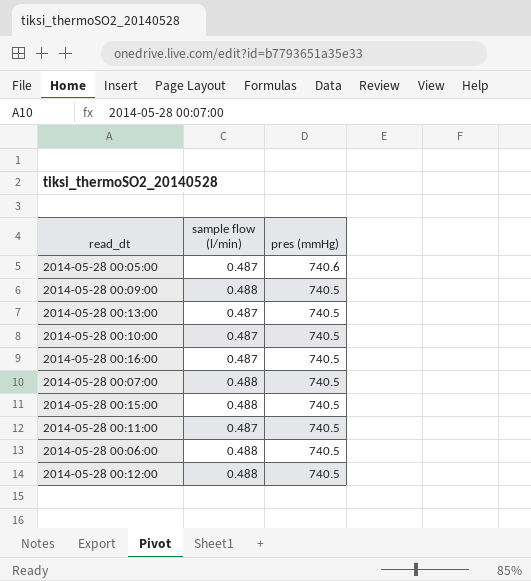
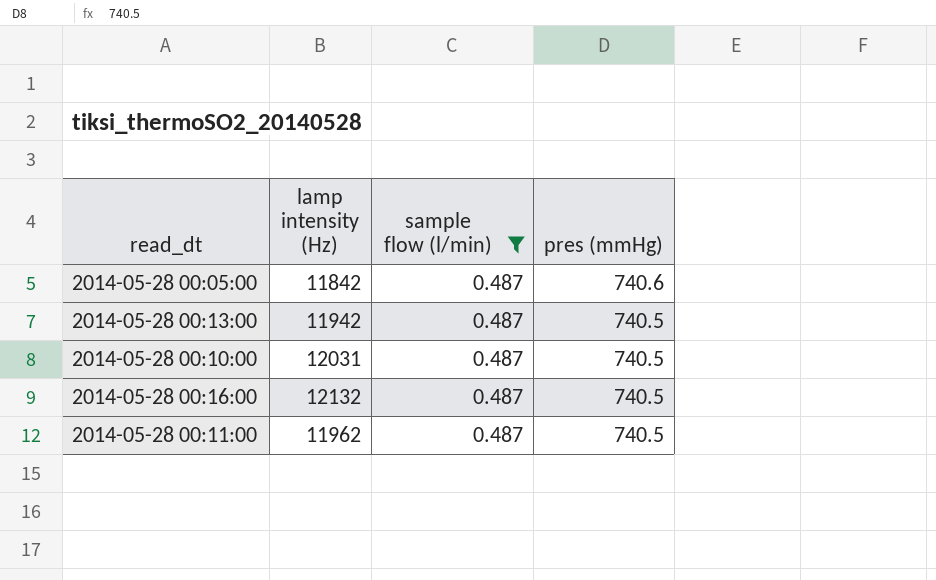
filter: none -> sample flow (l/min) = 0.487
column lamp intensity (Hz) | position: none -> 2

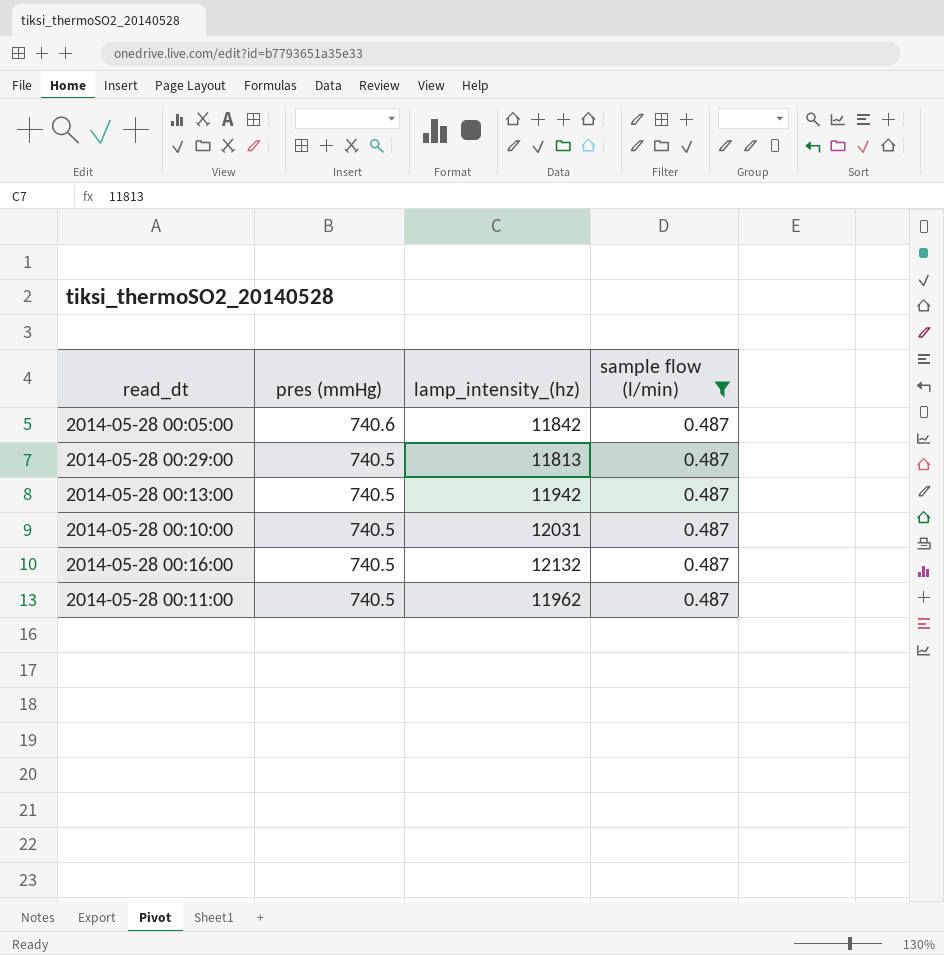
column pres (mmHg) | position: 4 -> 2
column name: lamp intensity (Hz) -> lamp_intensity_(hz)
row 2014-05-28 00:29:00: none -> 740.5 | 11813 | 0.487

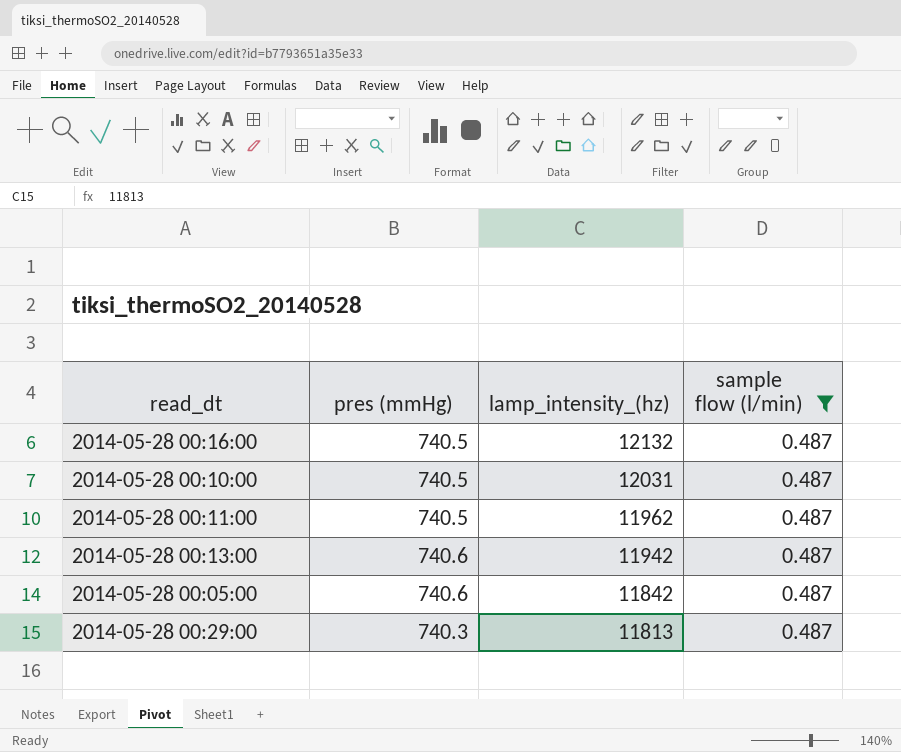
row order: pres (mmHg) descending -> lamp_intensity_(hz) descending
2014-05-28 00:13:00 | pres (mmHg): 740.5 -> 740.6
2014-05-28 00:29:00 | pres (mmHg): 740.5 -> 740.3

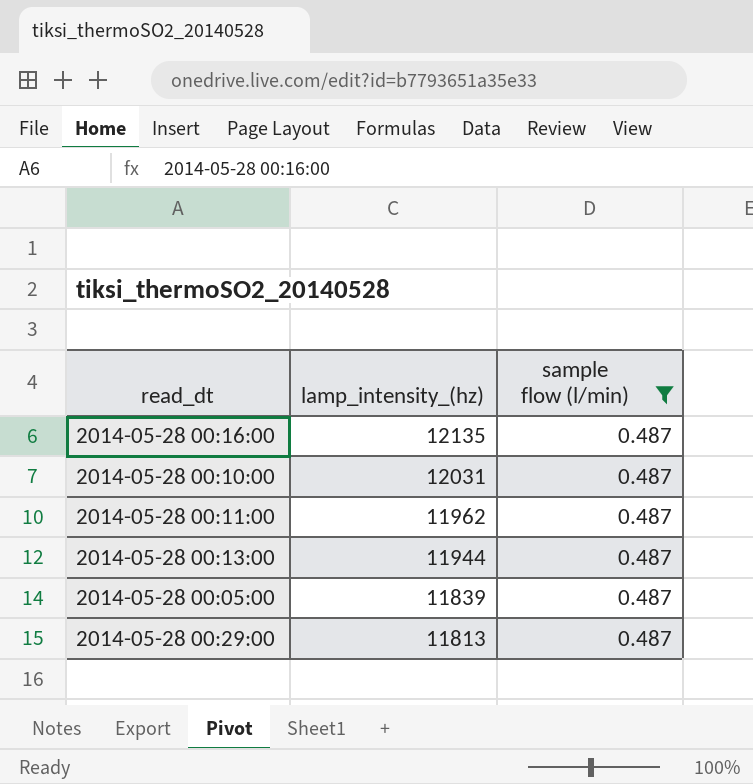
column pres (mmHg) | position: 2 -> none
2014-05-28 00:16:00 | lamp_intensity_(hz): 12132 -> 12135
2014-05-28 00:13:00 | lamp_intensity_(hz): 11942 -> 11944
2014-05-28 00:05:00 | lamp_intensity_(hz): 11842 -> 11839

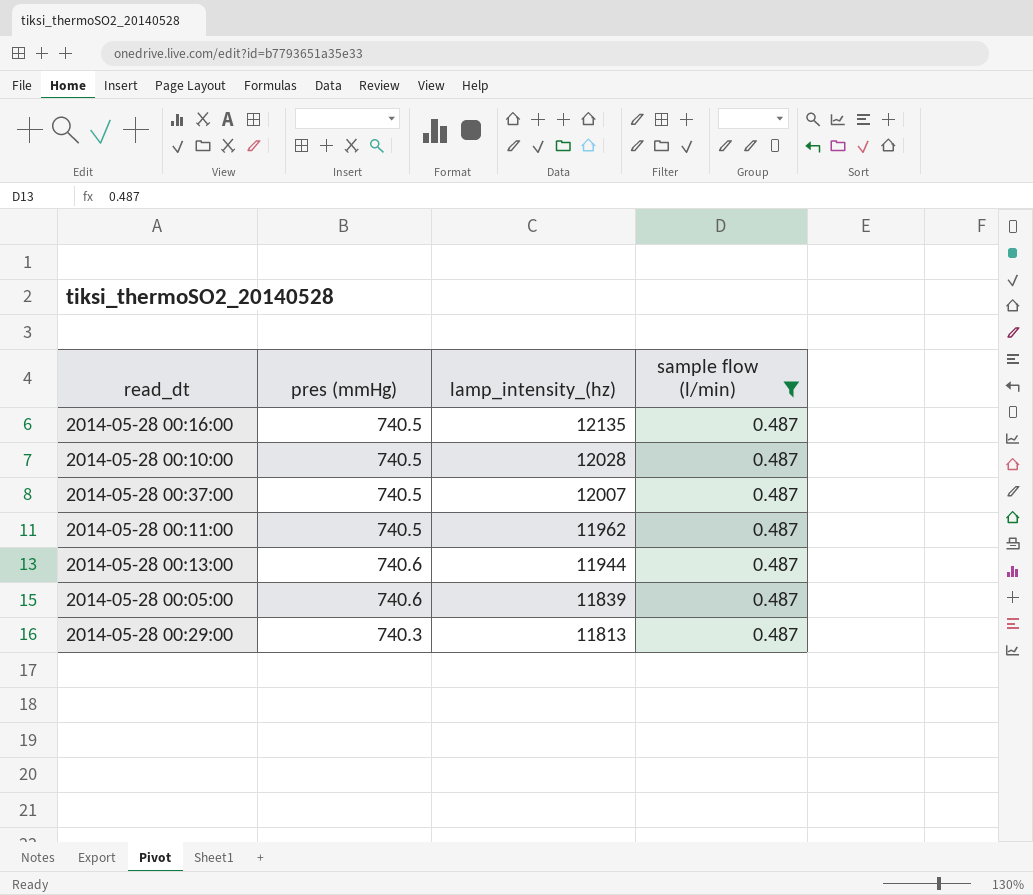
column pres (mmHg) | position: none -> 2
2014-05-28 00:10:00 | lamp_intensity_(hz): 12031 -> 12028
row 2014-05-28 00:37:00: none -> 740.5 | 12007 | 0.487

